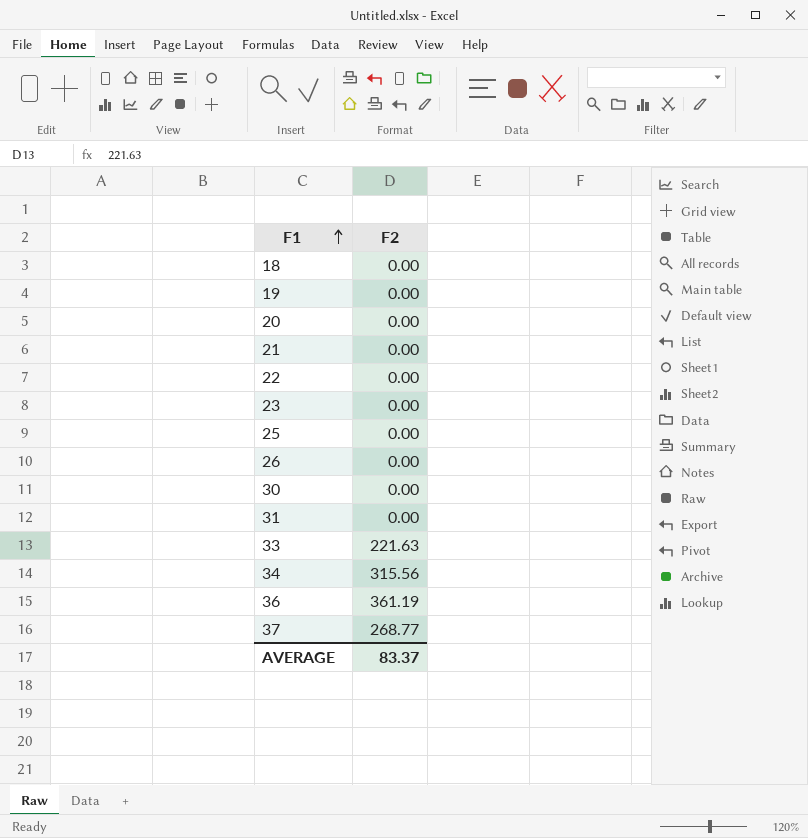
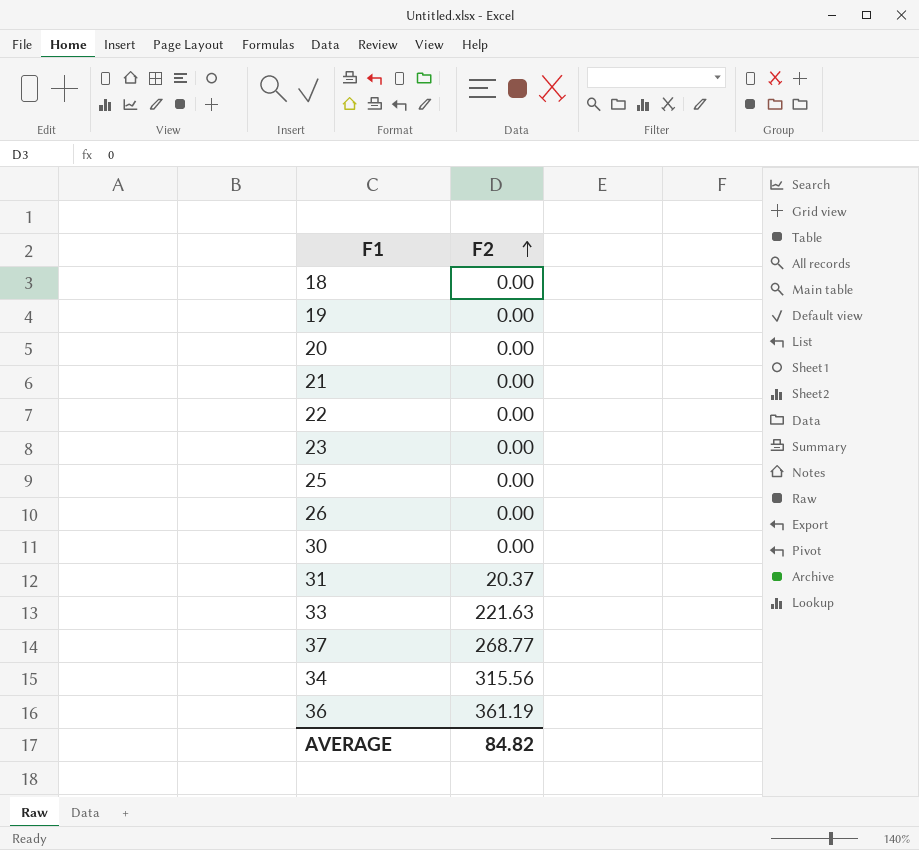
row order: F1 ascending -> F2 ascending
31 | F2: 0.00 -> 20.37
AVERAGE | F2: 83.37 -> 84.82

